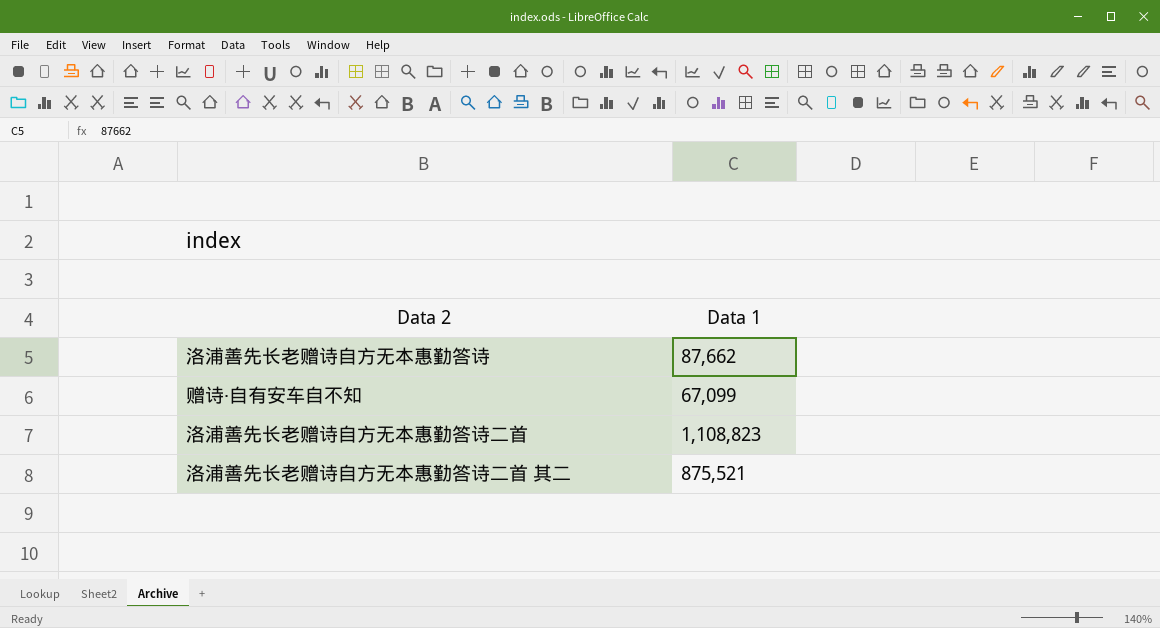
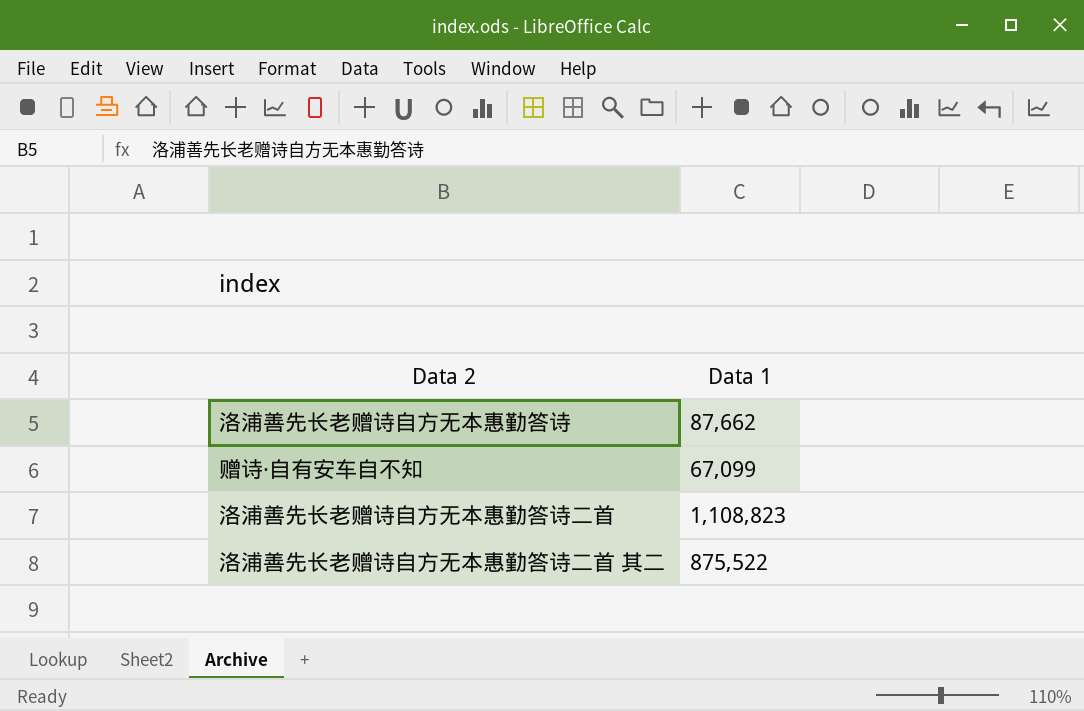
洛浦善先长老赠诗自方无本惠勤答诗二首 其二 | Data 1: 875,521 -> 875,522

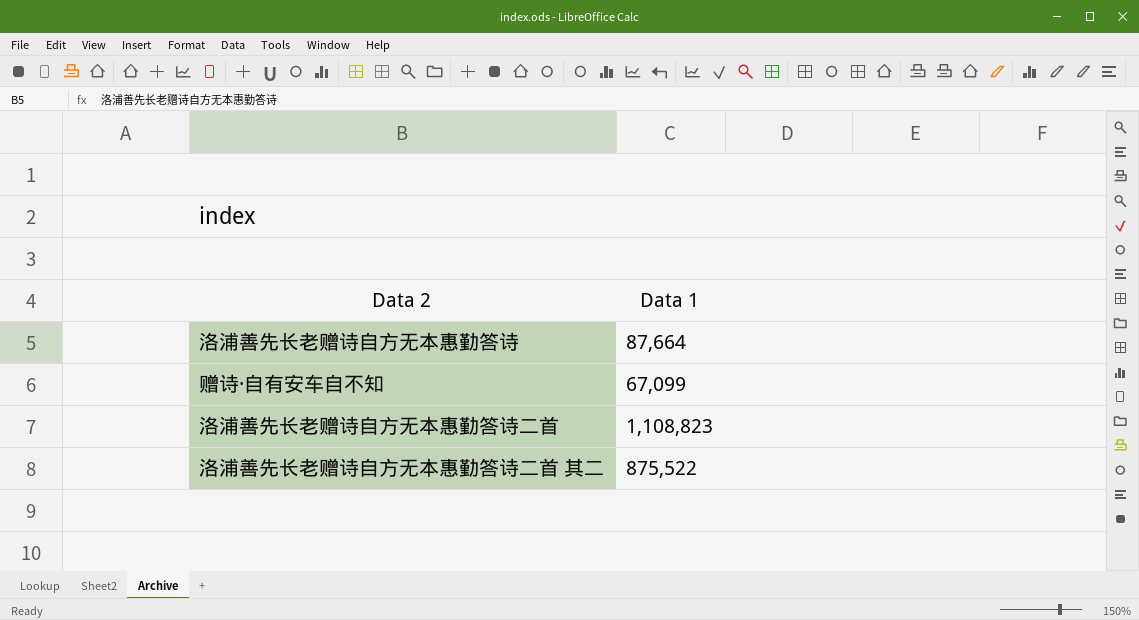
洛浦善先长老赠诗自方无本惠勤答诗 | Data 1: 87,662 -> 87,664

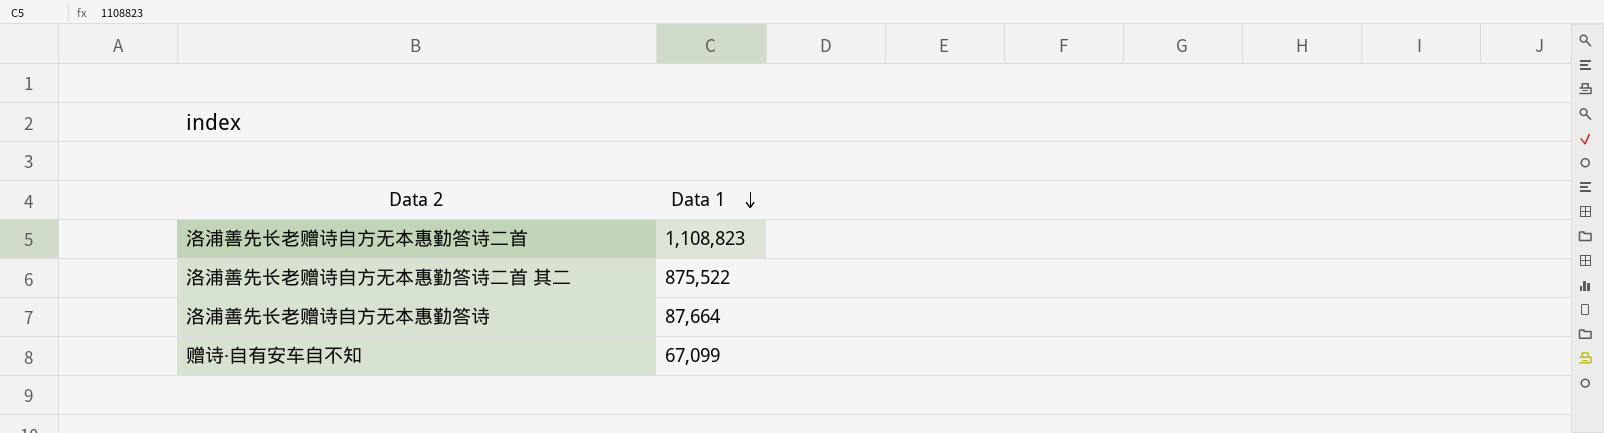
row order: none -> Data 1 descending

